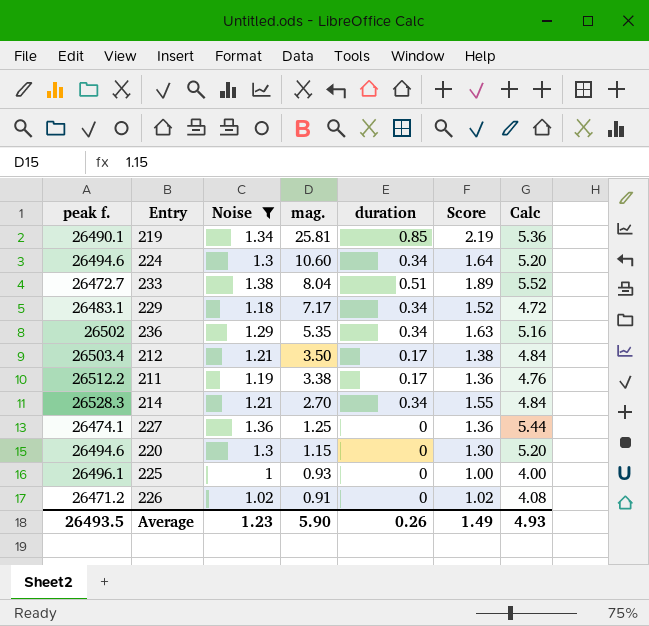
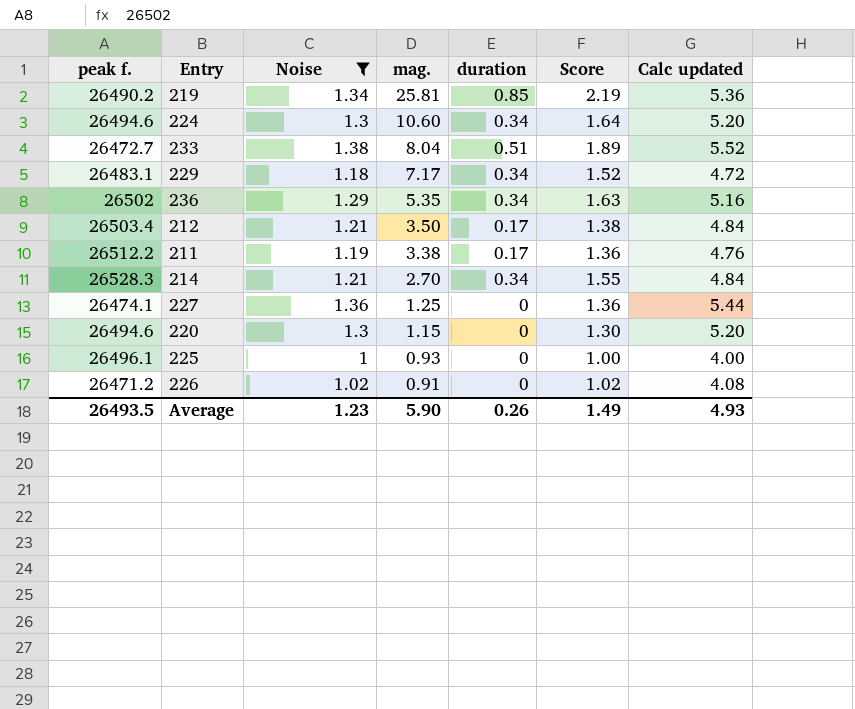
column name: Calc -> Calc updated
219 | peak f.: 26490.1 -> 26490.2

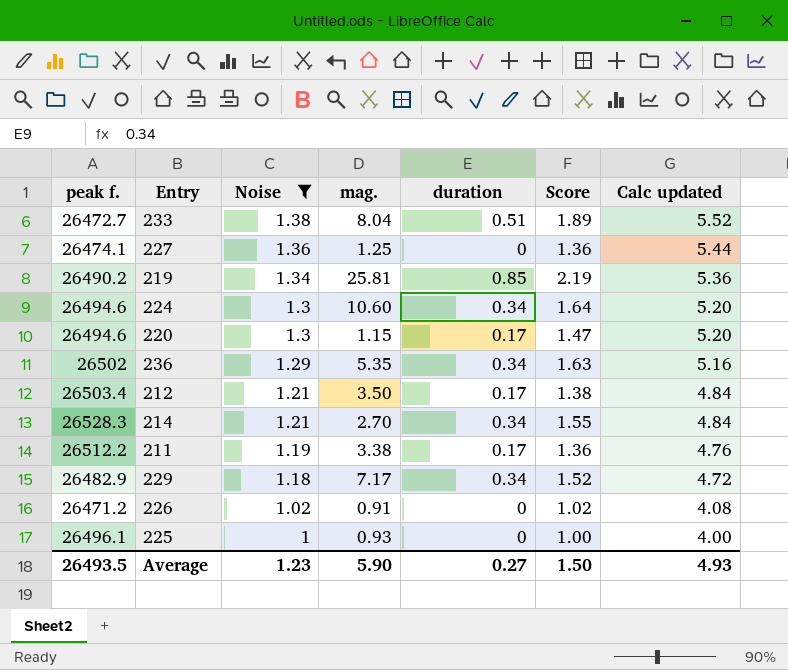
row order: mag. descending -> Noise descending
220 | duration: 0 -> 0.17
220 | Score: 1.30 -> 1.47
229 | peak f.: 26483.1 -> 26482.9
Average | duration: 0.26 -> 0.27
Average | Score: 1.49 -> 1.50

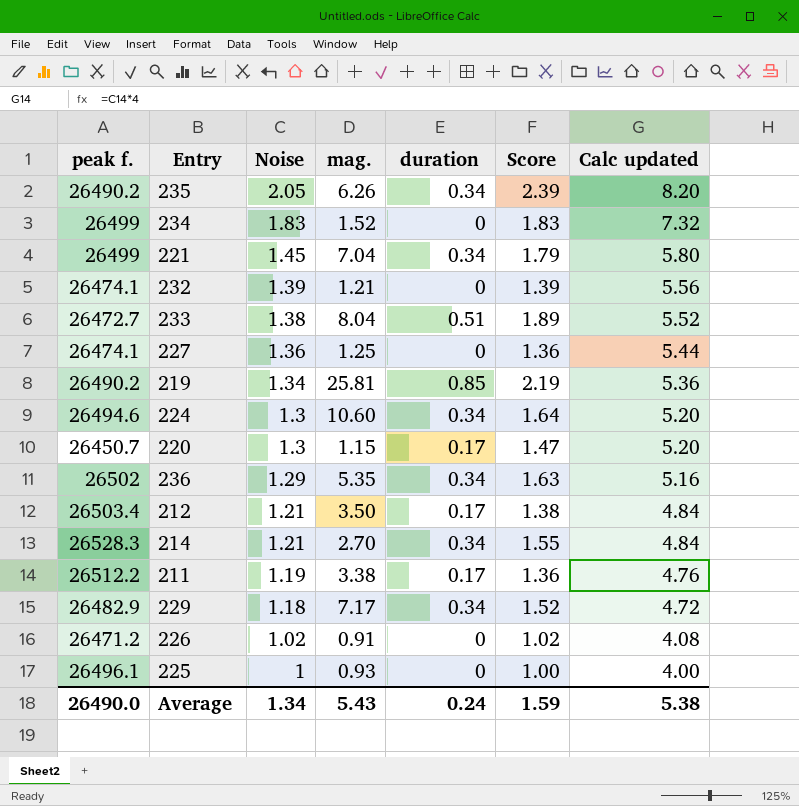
filter: Noise <= 1.38 -> none
220 | peak f.: 26494.6 -> 26450.7
Average | peak f.: 26493.5 -> 26490.0
Average | Noise: 1.23 -> 1.34
Average | mag.: 5.90 -> 5.43
Average | duration: 0.27 -> 0.24
Average | Score: 1.50 -> 1.59
Average | Calc updated: 4.93 -> 5.38

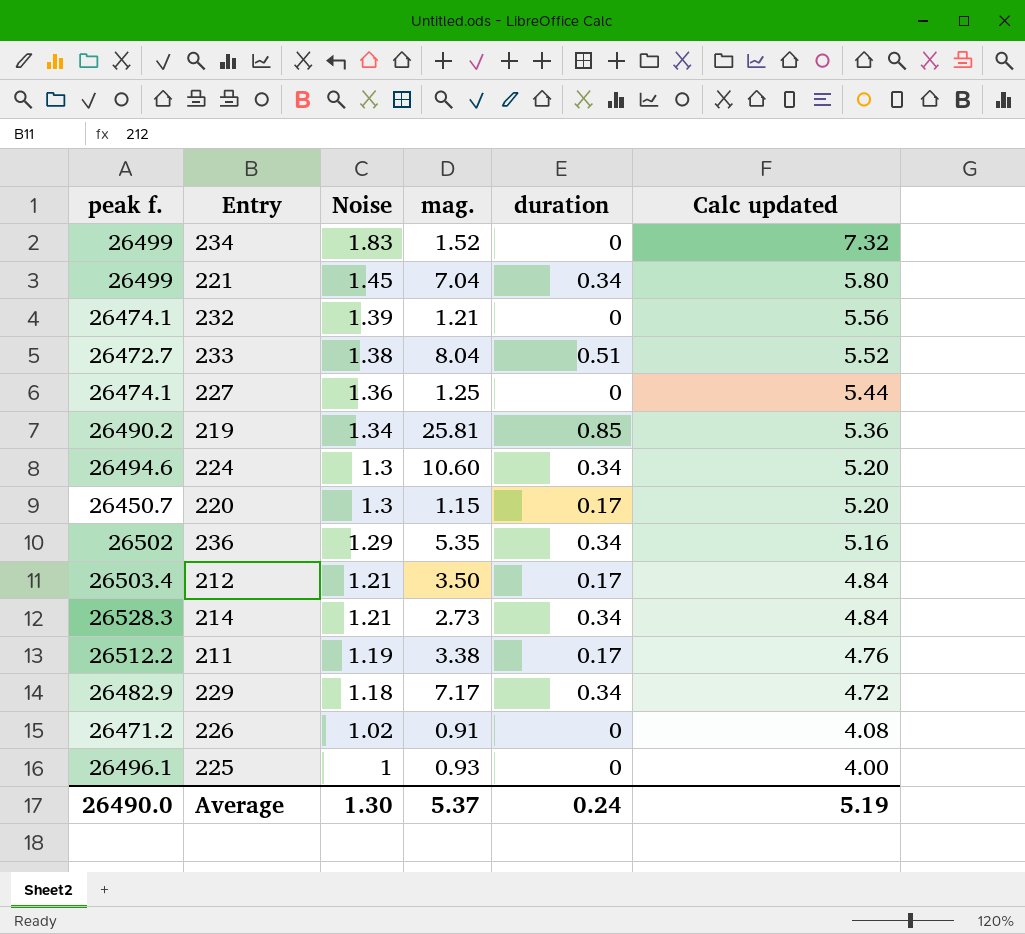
column Score | formula: [Noise] + [duration] -> none
row 235: 26490.2 | 2.05 | 6.26 | 0.34 | 2.39 | 8.20 -> none
214 | mag.: 2.70 -> 2.73
Average | Noise: 1.34 -> 1.30
Average | mag.: 5.43 -> 5.37
Average | Calc updated: 5.38 -> 5.19

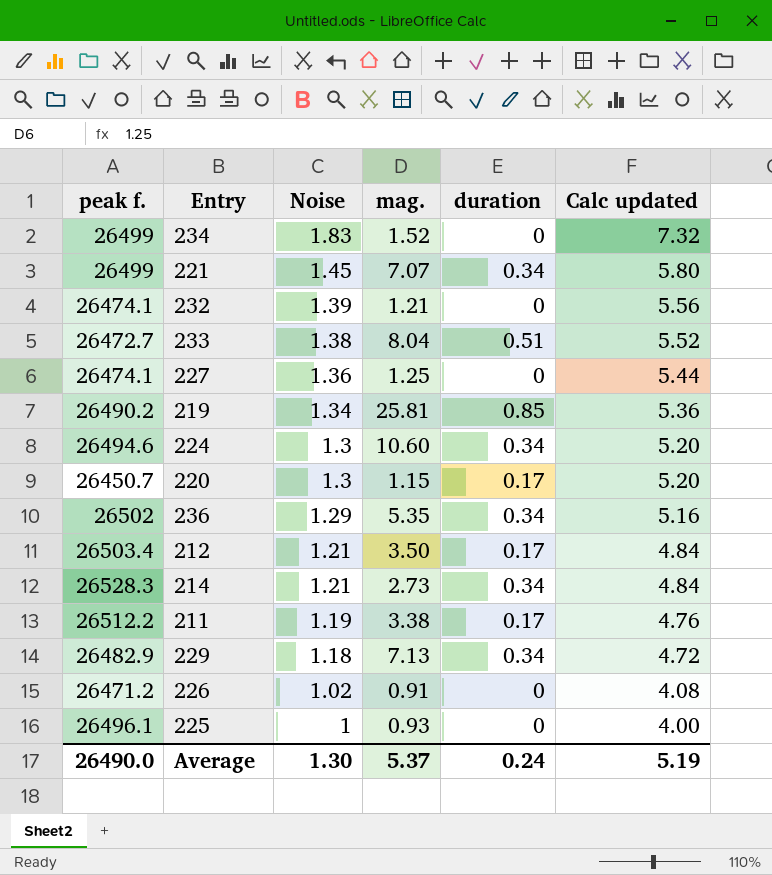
221 | mag.: 7.04 -> 7.07
229 | mag.: 7.17 -> 7.13

